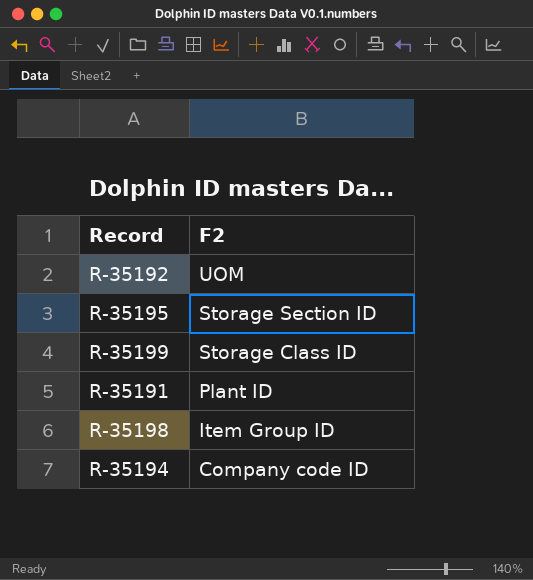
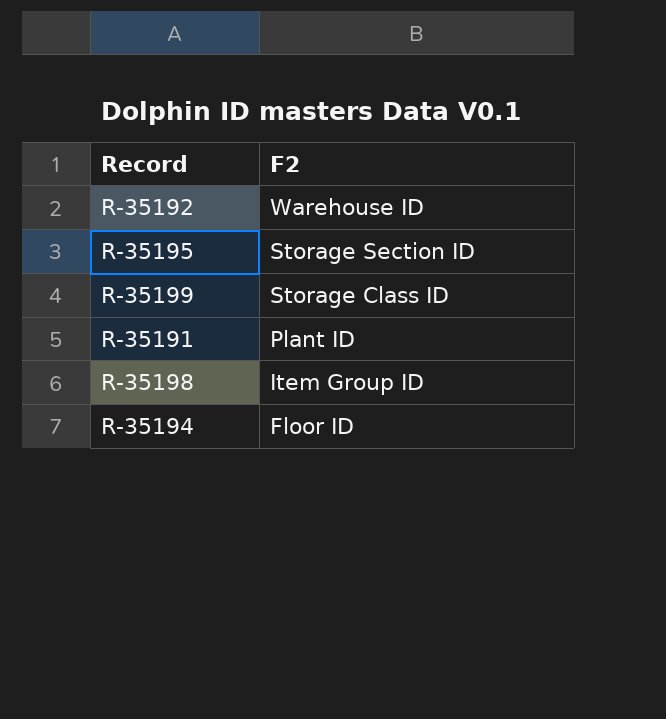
R-35192 | F2: UOM -> Warehouse ID
R-35194 | F2: Company code ID -> Floor ID

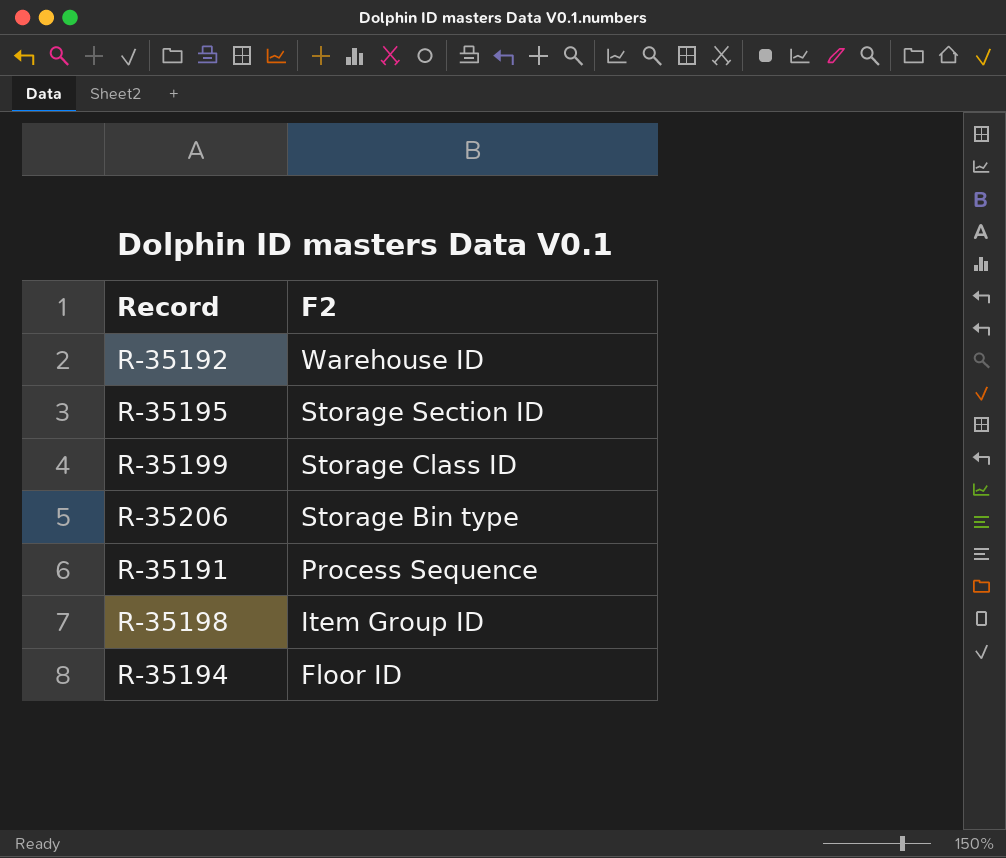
row R-35206: none -> Storage Bin type
R-35191 | F2: Plant ID -> Process Sequence

